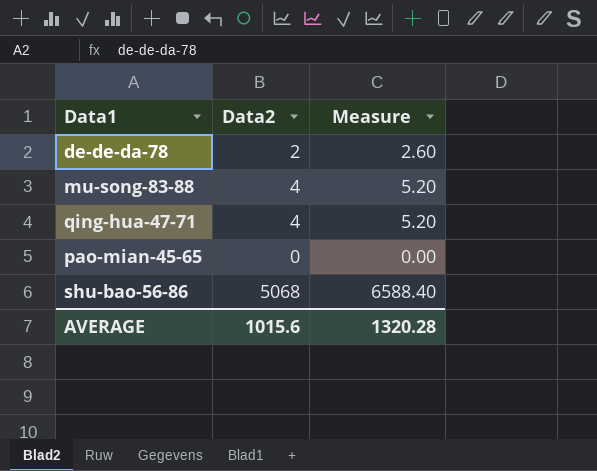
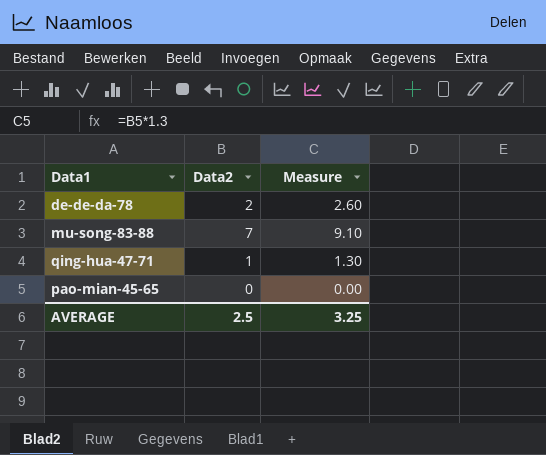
row shu-bao-56-86: 5068 | 6588.40 -> none
mu-song-83-88 | Data2: 4 -> 7
mu-song-83-88 | Measure: 5.20 -> 9.10
qing-hua-47-71 | Data2: 4 -> 1
qing-hua-47-71 | Measure: 5.20 -> 1.30
AVERAGE | Data2: 1015.6 -> 2.5
AVERAGE | Measure: 1320.28 -> 3.25

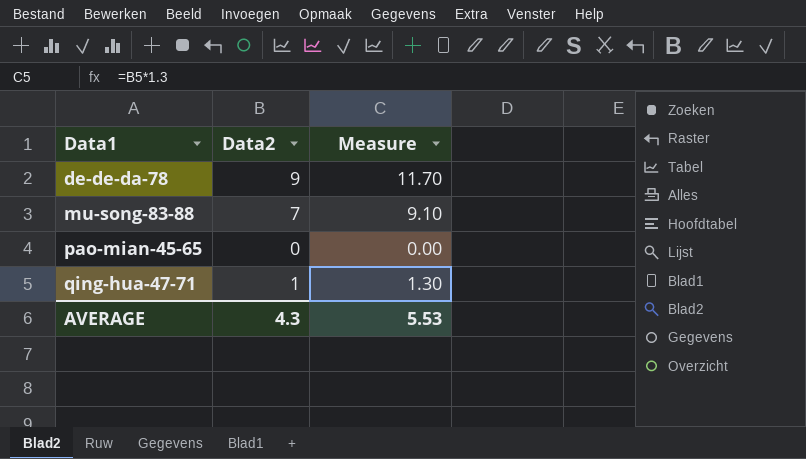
row order: none -> Data1 ascending
de-de-da-78 | Data2: 2 -> 9
de-de-da-78 | Measure: 2.60 -> 11.70
AVERAGE | Data2: 2.5 -> 4.3
AVERAGE | Measure: 3.25 -> 5.53

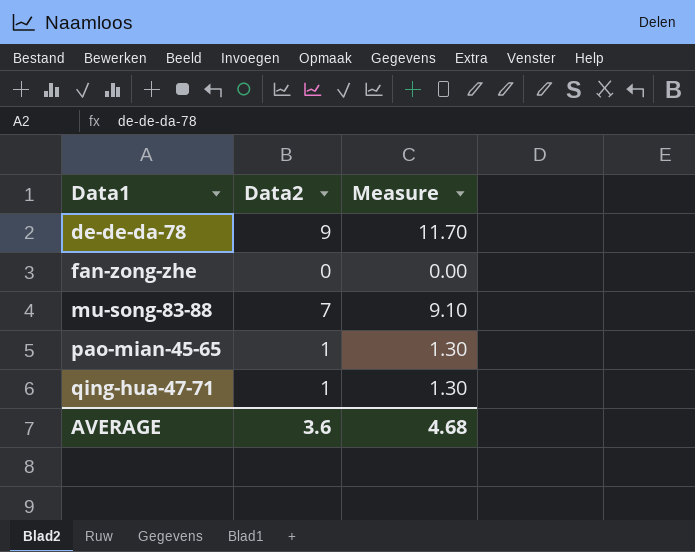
row fan-zong-zhe: none -> 0 | 0.00
pao-mian-45-65 | Data2: 0 -> 1
pao-mian-45-65 | Measure: 0.00 -> 1.30
AVERAGE | Data2: 4.3 -> 3.6
AVERAGE | Measure: 5.53 -> 4.68

